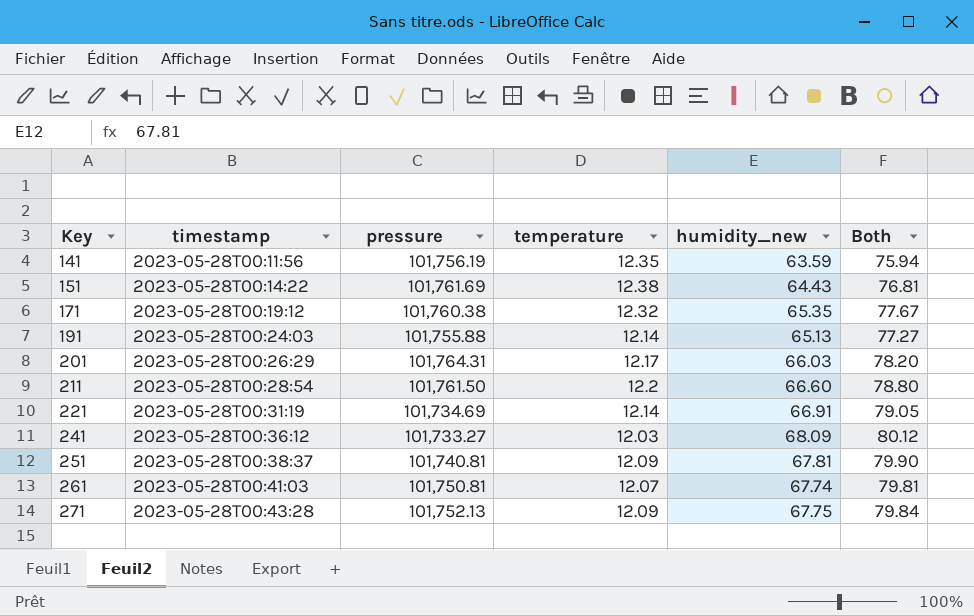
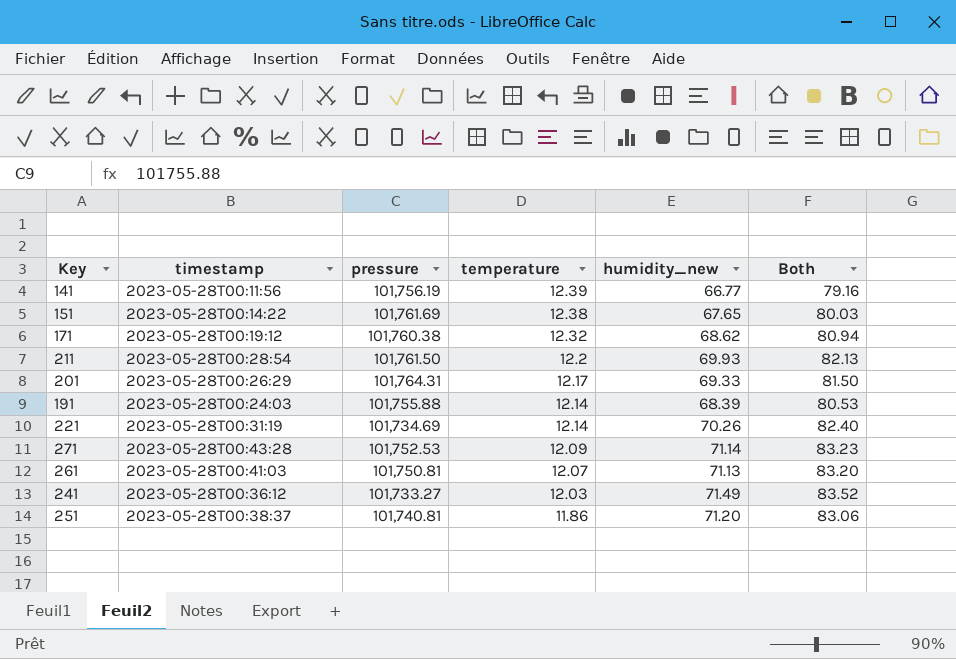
row order: Key ascending -> temperature descending
141 | temperature: 12.35 -> 12.39
141 | humidity_new: 63.59 -> 66.77
141 | Both: 75.94 -> 79.16
151 | humidity_new: 64.43 -> 67.65
151 | Both: 76.81 -> 80.03
171 | humidity_new: 65.35 -> 68.62
171 | Both: 77.67 -> 80.94
211 | humidity_new: 66.60 -> 69.93
211 | Both: 78.80 -> 82.13
201 | humidity_new: 66.03 -> 69.33
201 | Both: 78.20 -> 81.50
191 | humidity_new: 65.13 -> 68.39
191 | Both: 77.27 -> 80.53
221 | humidity_new: 66.91 -> 70.26
221 | Both: 79.05 -> 82.40
271 | pressure: 101,752.13 -> 101,752.53
271 | humidity_new: 67.75 -> 71.14
271 | Both: 79.84 -> 83.23
261 | humidity_new: 67.74 -> 71.13
261 | Both: 79.81 -> 83.20
241 | humidity_new: 68.09 -> 71.49
241 | Both: 80.12 -> 83.52
251 | temperature: 12.09 -> 11.86
251 | humidity_new: 67.81 -> 71.20
251 | Both: 79.90 -> 83.06

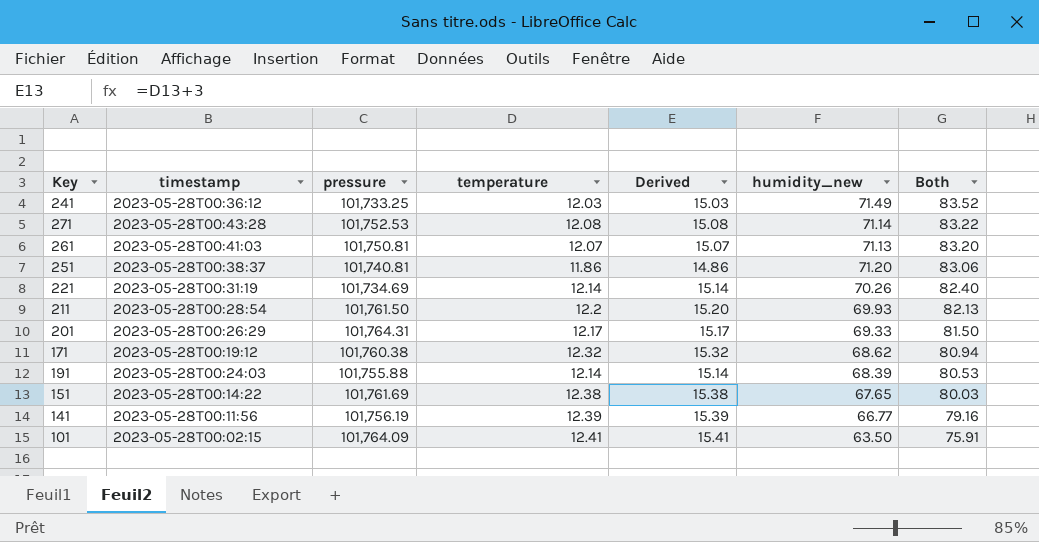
row order: temperature descending -> Both descending
column Derived | formula: none -> [temperature] + 3
241 | pressure: 101,733.27 -> 101,733.25
271 | temperature: 12.09 -> 12.08
271 | Both: 83.23 -> 83.22
row 101: none -> 2023-05-28T00:02:15 | 101,764.09 | 12.41 | 15.41 | 63.50 | 75.91

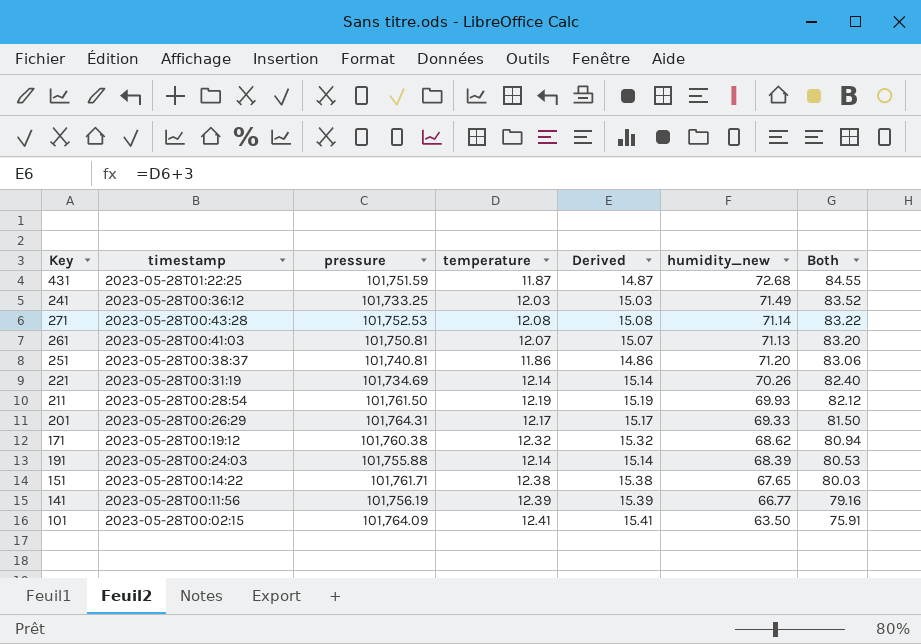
row 431: none -> 2023-05-28T01:22:25 | 101,751.59 | 11.87 | 14.87 | 72.68 | 84.55
211 | temperature: 12.2 -> 12.19
211 | Derived: 15.20 -> 15.19
211 | Both: 82.13 -> 82.12
151 | pressure: 101,761.69 -> 101,761.71

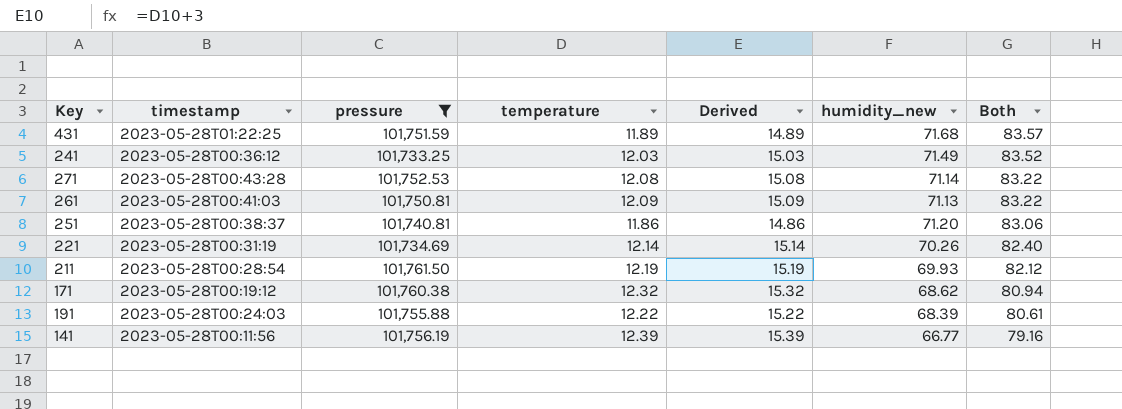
filter: none -> pressure <= 101,761.50
431 | temperature: 11.87 -> 11.89
431 | Derived: 14.87 -> 14.89
431 | humidity_new: 72.68 -> 71.68
431 | Both: 84.55 -> 83.57
261 | temperature: 12.07 -> 12.09
261 | Derived: 15.07 -> 15.09
261 | Both: 83.20 -> 83.22
191 | temperature: 12.14 -> 12.22
191 | Derived: 15.14 -> 15.22
191 | Both: 80.53 -> 80.61

